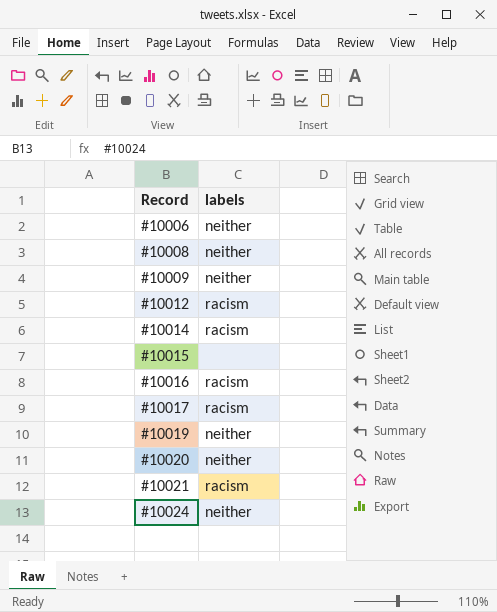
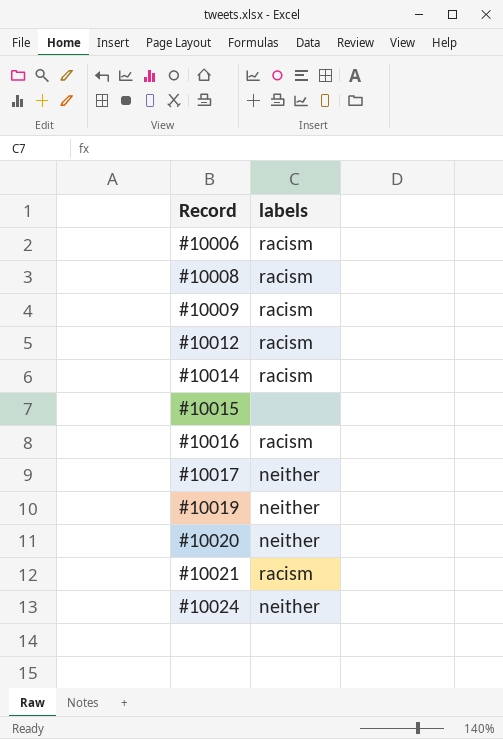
#10006 | labels: neither -> racism
#10008 | labels: neither -> racism
#10009 | labels: neither -> racism
#10017 | labels: racism -> neither

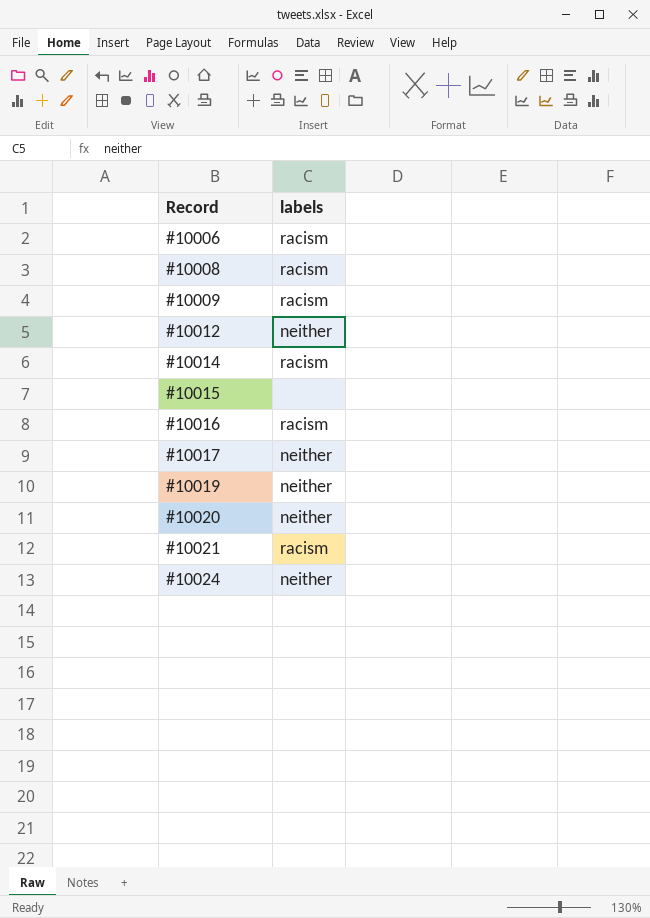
#10012 | labels: racism -> neither

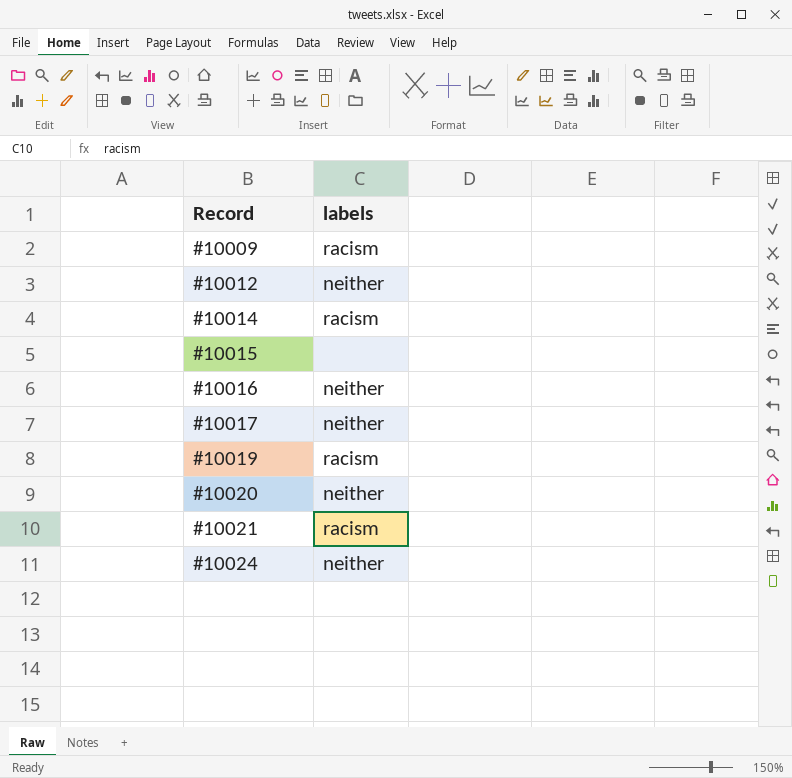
row #10006: racism -> none
row #10008: racism -> none
#10016 | labels: racism -> neither
#10019 | labels: neither -> racism

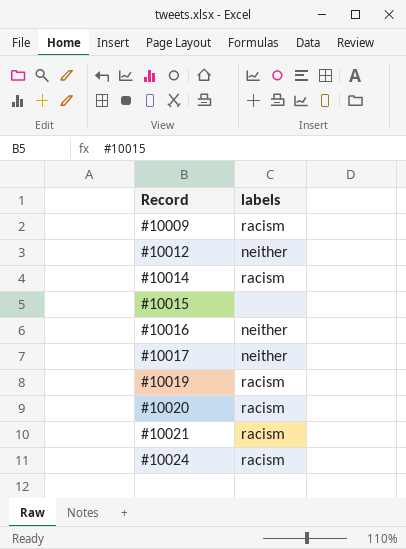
#10020 | labels: neither -> racism
#10024 | labels: neither -> racism

